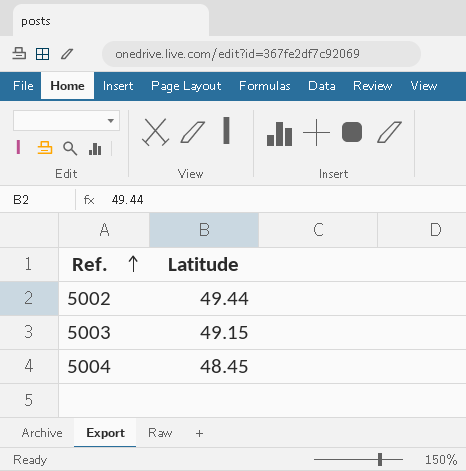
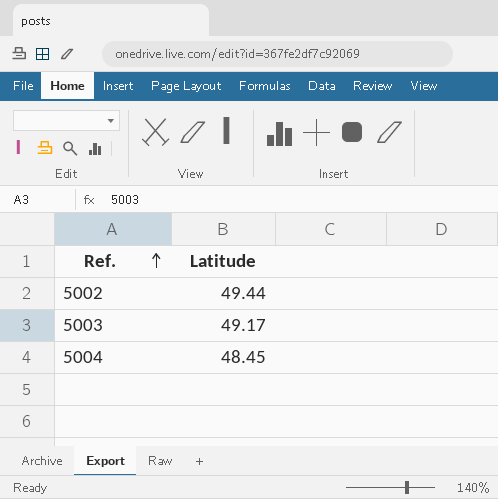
5003 | Latitude: 49.15 -> 49.17

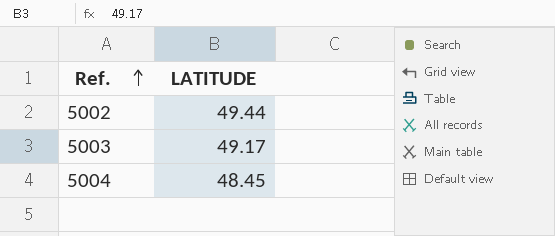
column name: Latitude -> LATITUDE

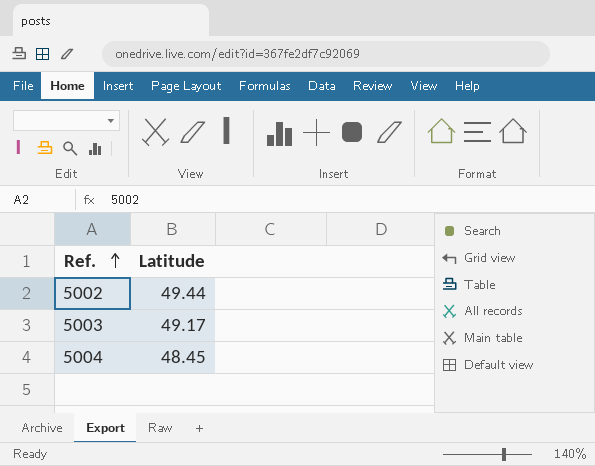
column name: LATITUDE -> Latitude

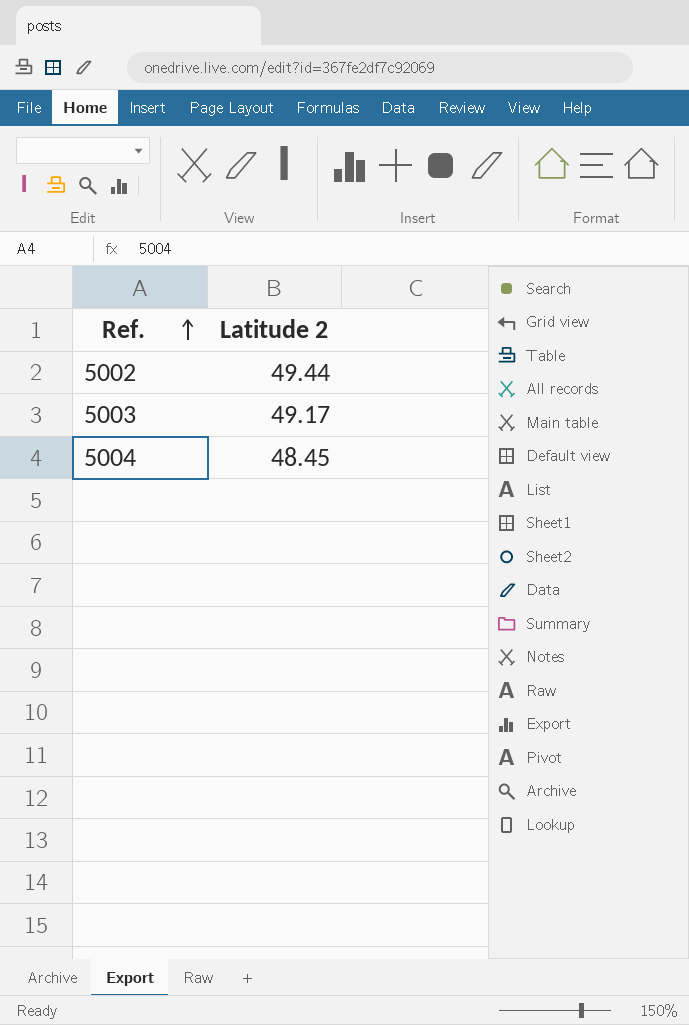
column name: Latitude -> Latitude 2

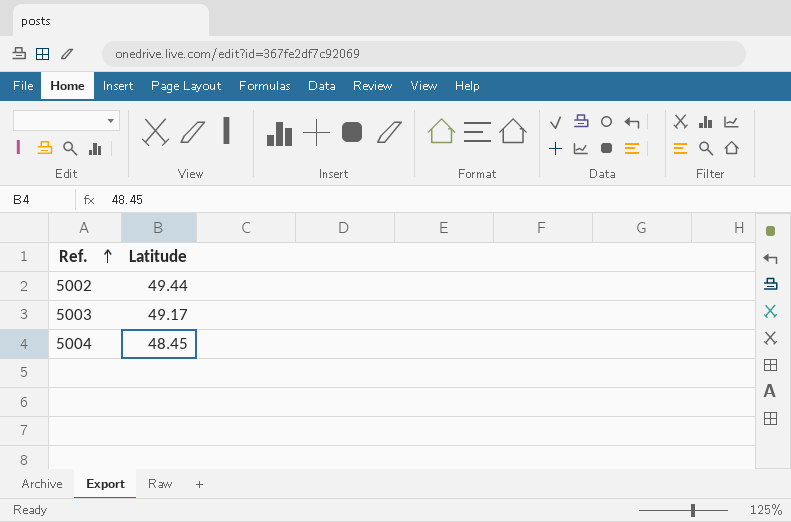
column name: Latitude 2 -> Latitude

